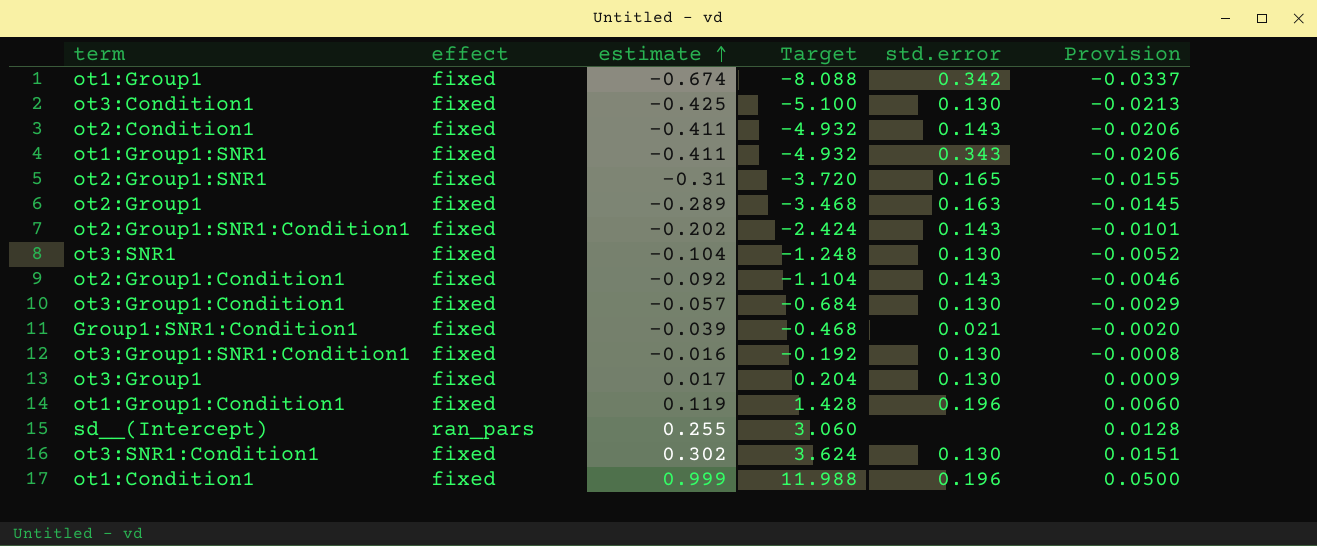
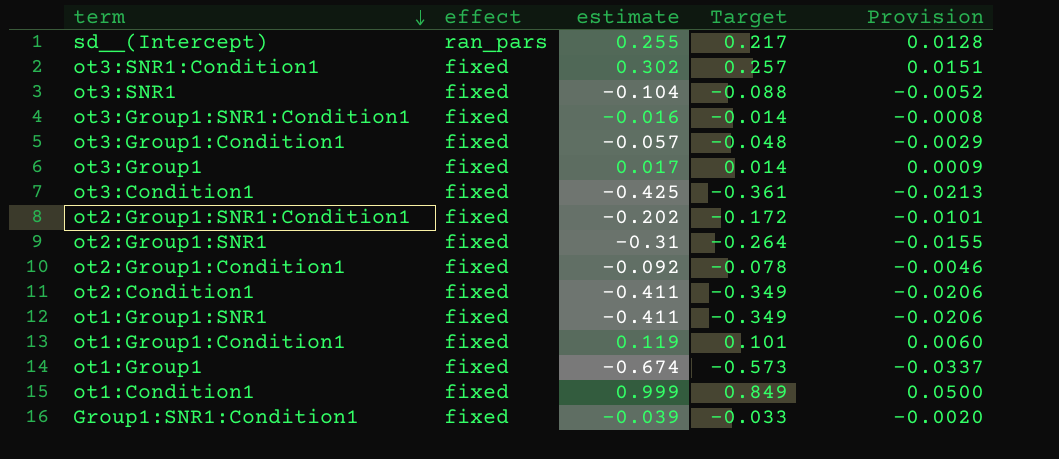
row order: estimate ascending -> term descending
column std.error | position: 5 -> none
column Target | formula: [estimate] * 12 -> [estimate] * 0.85
row ot2:Group1: fixed | -0.289 | -3.468 | 0.163 | -0.0145 -> none

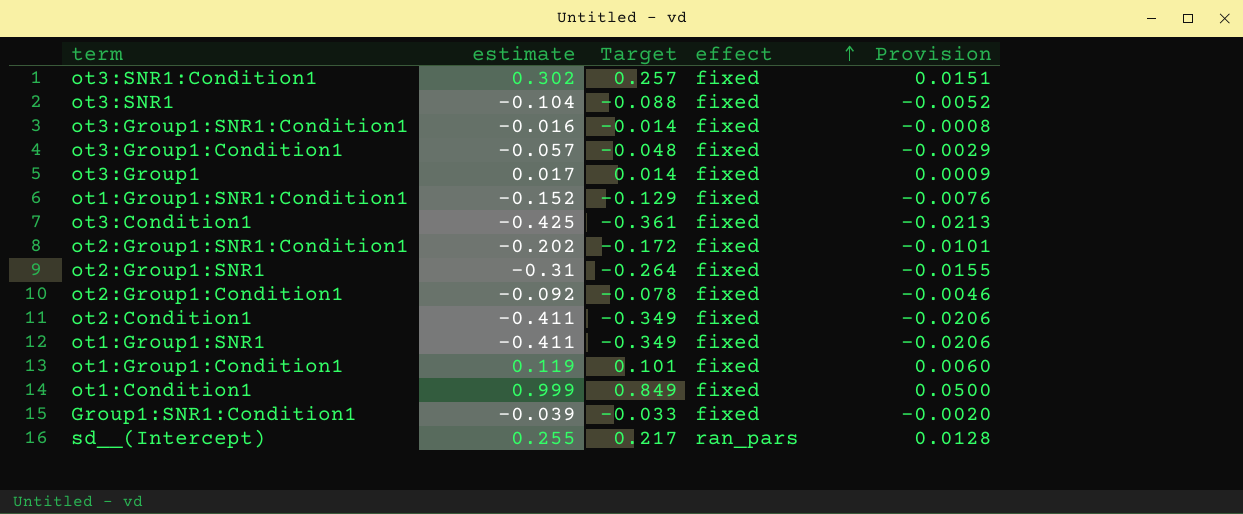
row order: term descending -> effect ascending
column effect | position: 2 -> 4
row ot1:Group1: fixed | -0.674 | -0.573 | -0.0337 -> none
row ot1:Group1:SNR1:Condition1: none -> -0.152 | -0.129 | fixed | -0.0076

